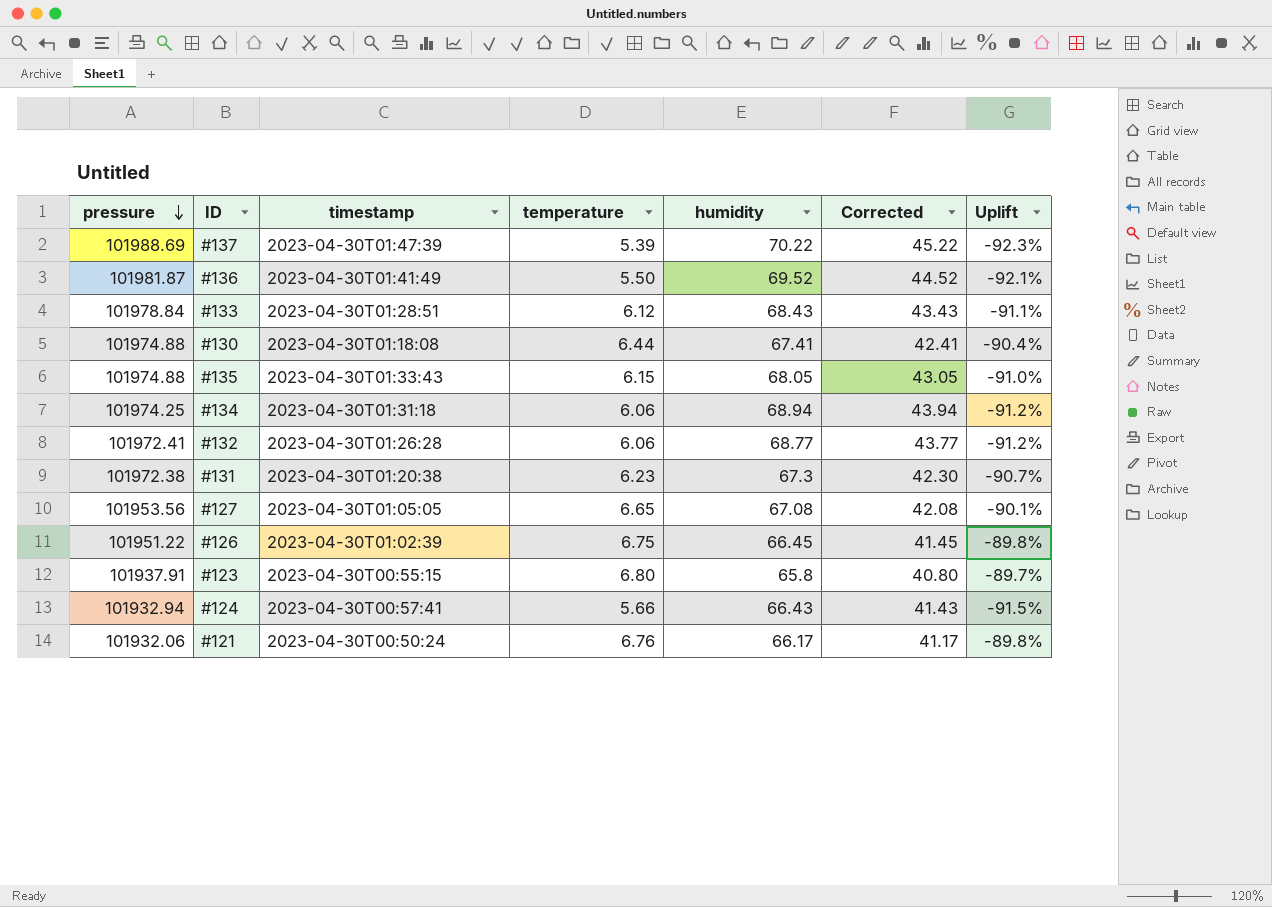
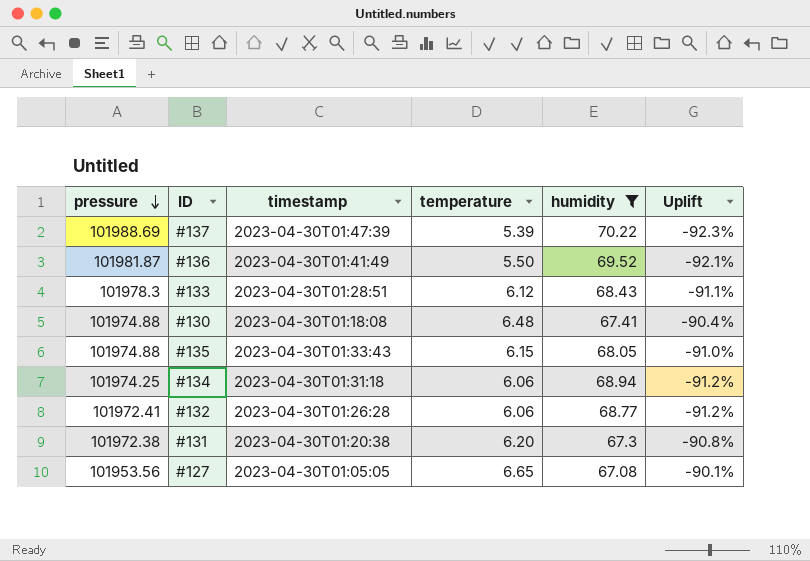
filter: none -> humidity >= 67.08
column Corrected | formula: [humidity] - 25 -> none
#133 | pressure: 101978.84 -> 101978.3
#130 | temperature: 6.44 -> 6.48
#131 | temperature: 6.23 -> 6.20
#131 | Uplift: -90.7% -> -90.8%

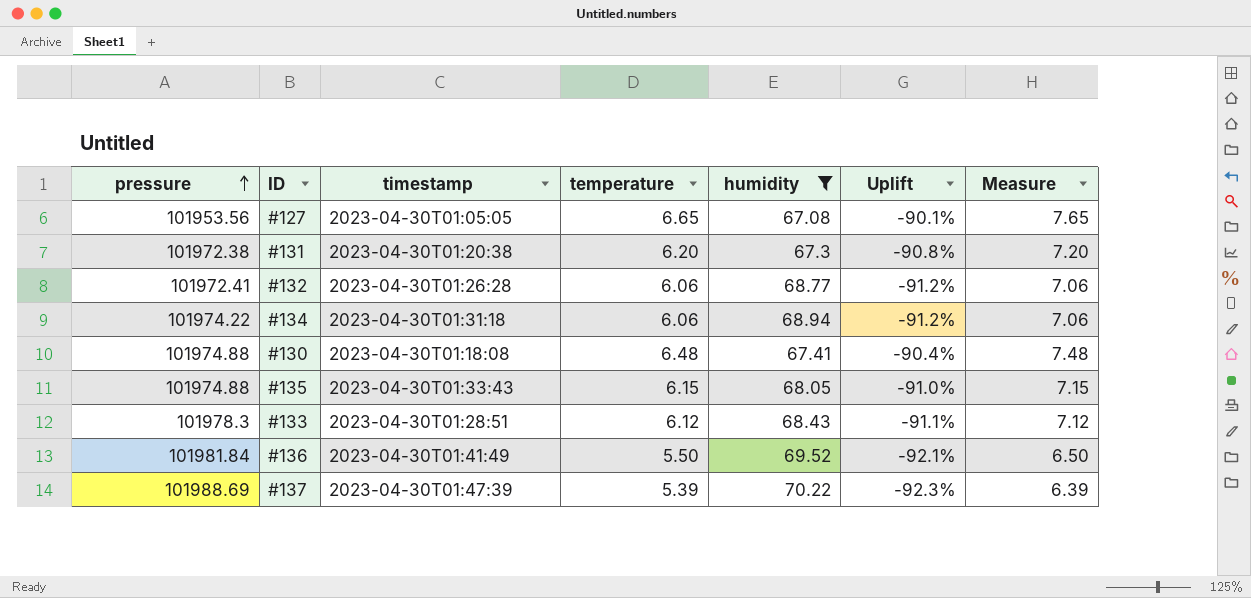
row order: pressure descending -> pressure ascending
column Measure | formula: none -> [temperature] + 1
#134 | pressure: 101974.25 -> 101974.22
#136 | pressure: 101981.87 -> 101981.84

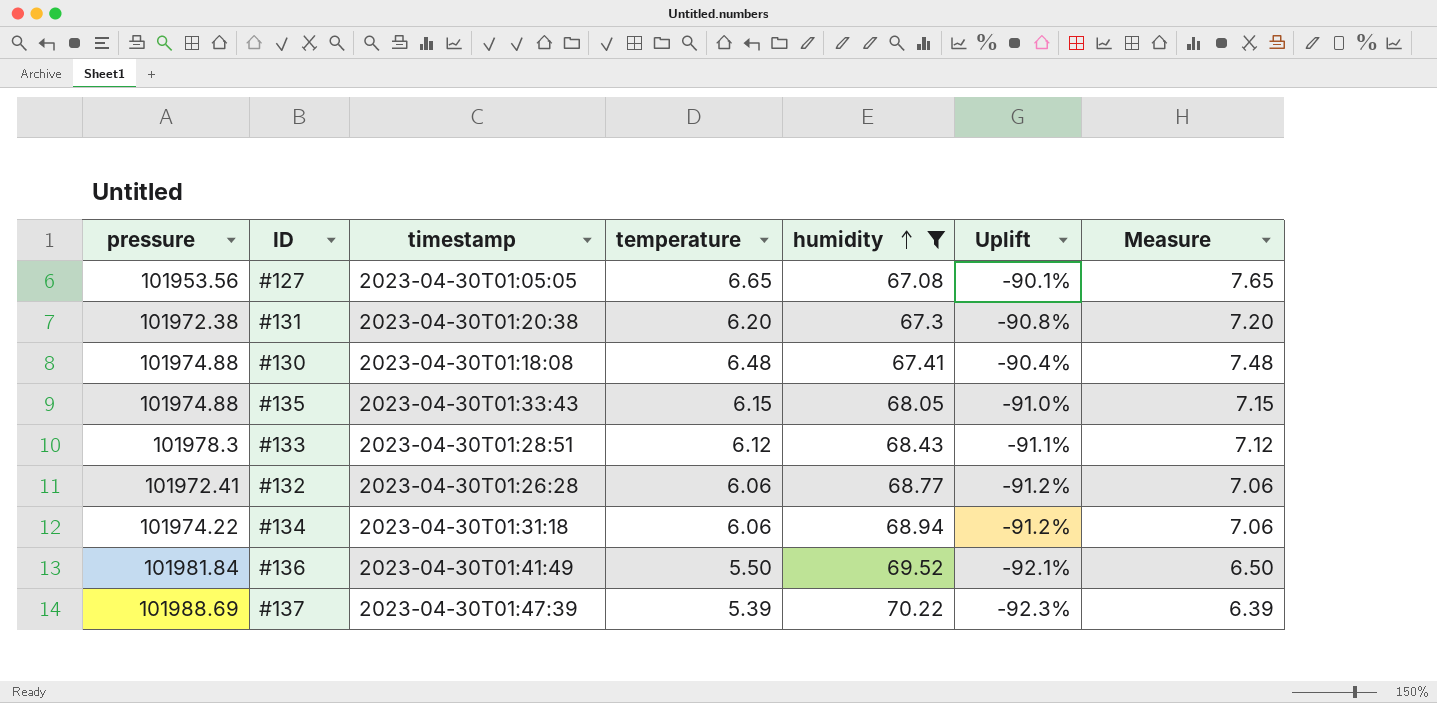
row order: pressure ascending -> humidity ascending

